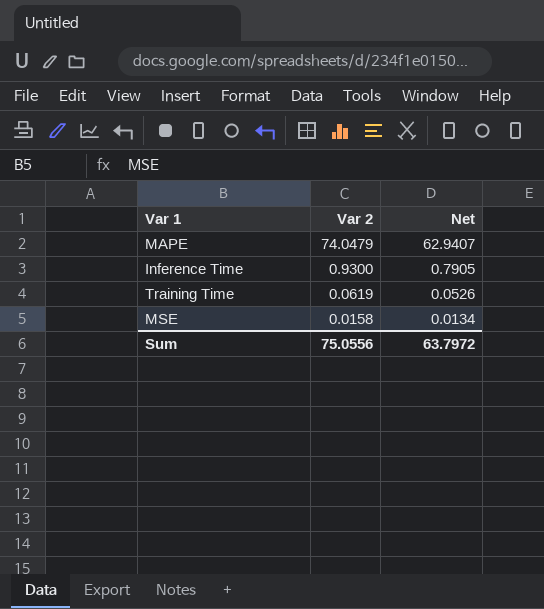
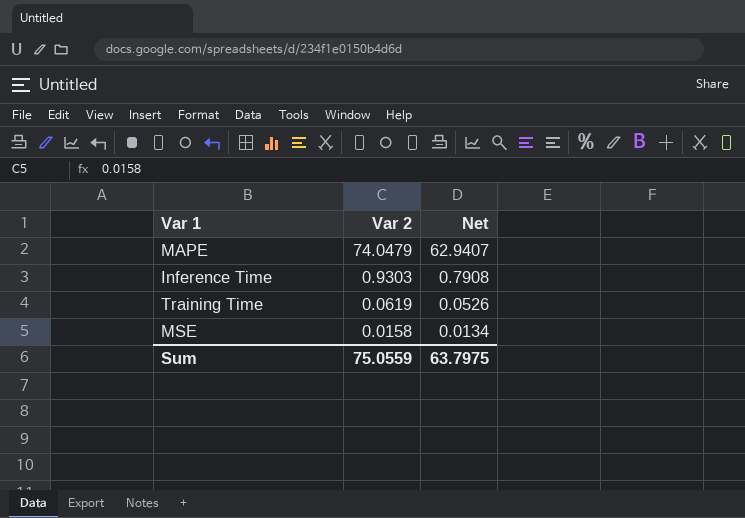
Inference Time | Var 2: 0.9300 -> 0.9303
Inference Time | Net: 0.7905 -> 0.7908
Sum | Var 2: 75.0556 -> 75.0559
Sum | Net: 63.7972 -> 63.7975

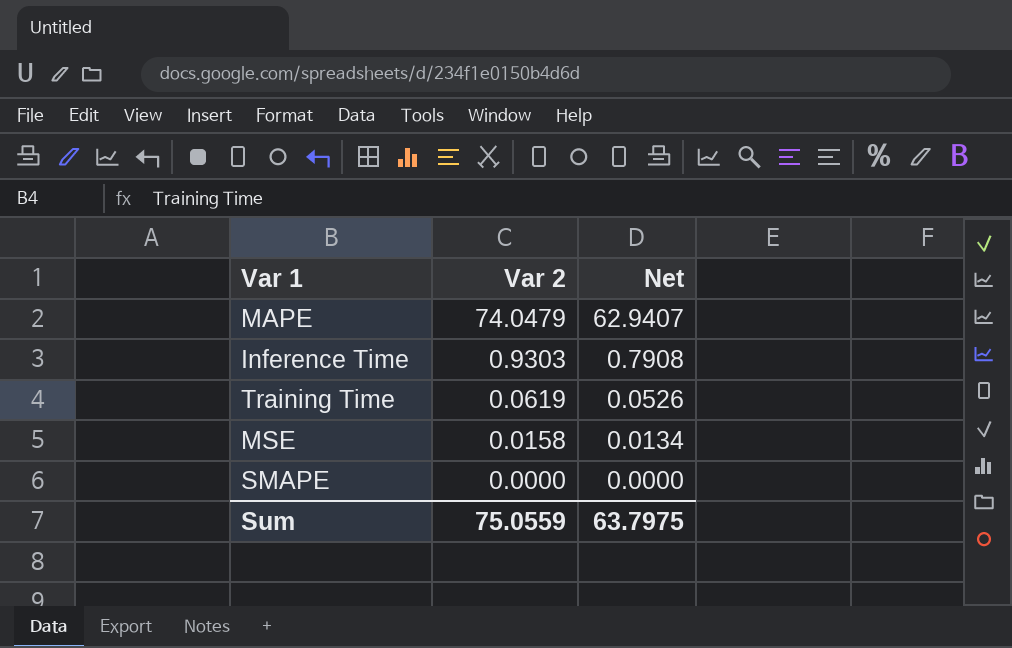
row SMAPE: none -> 0.0000 | 0.0000

